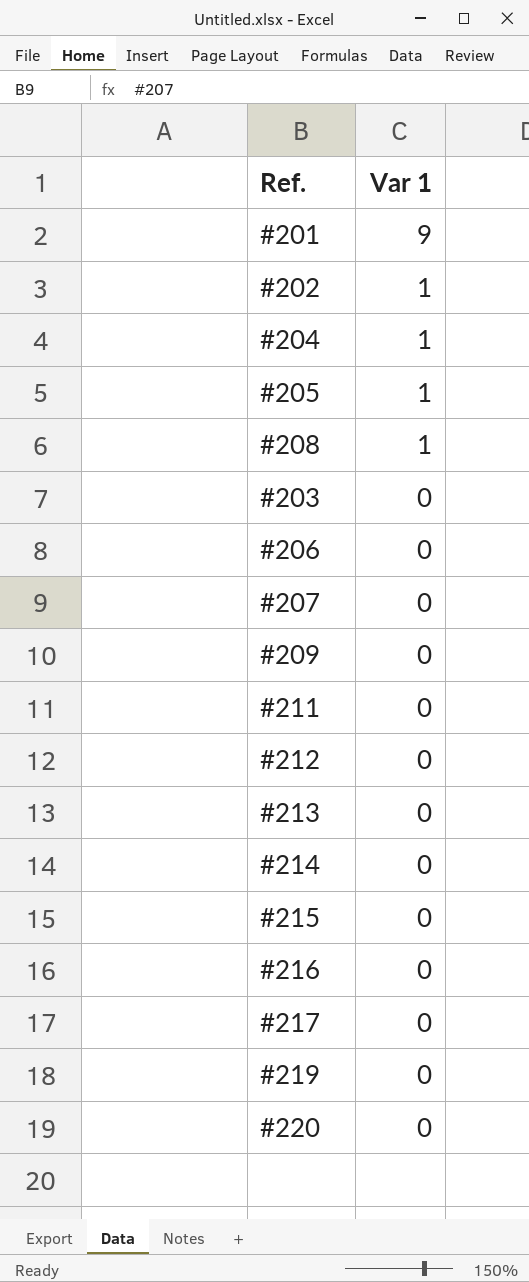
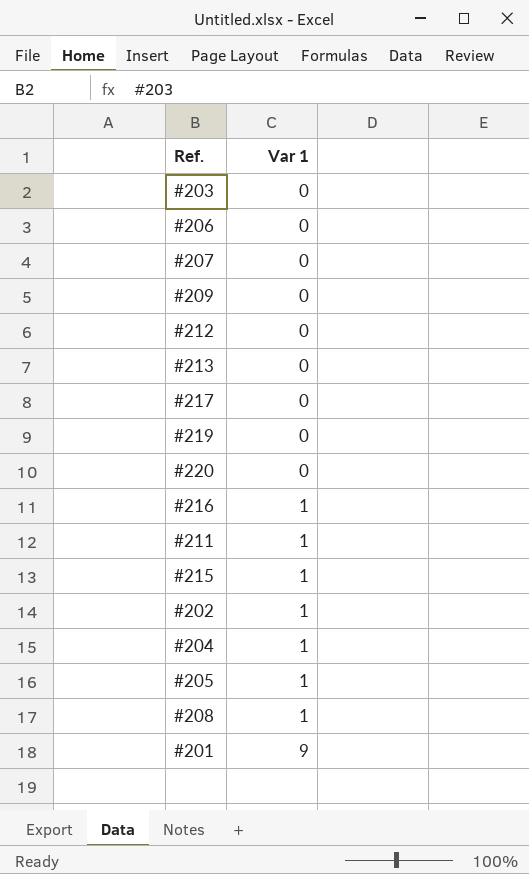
row order: Var 1 descending -> Var 1 ascending
row #214: 0 -> none
#216 | Var 1: 0 -> 1
#211 | Var 1: 0 -> 1
#215 | Var 1: 0 -> 1

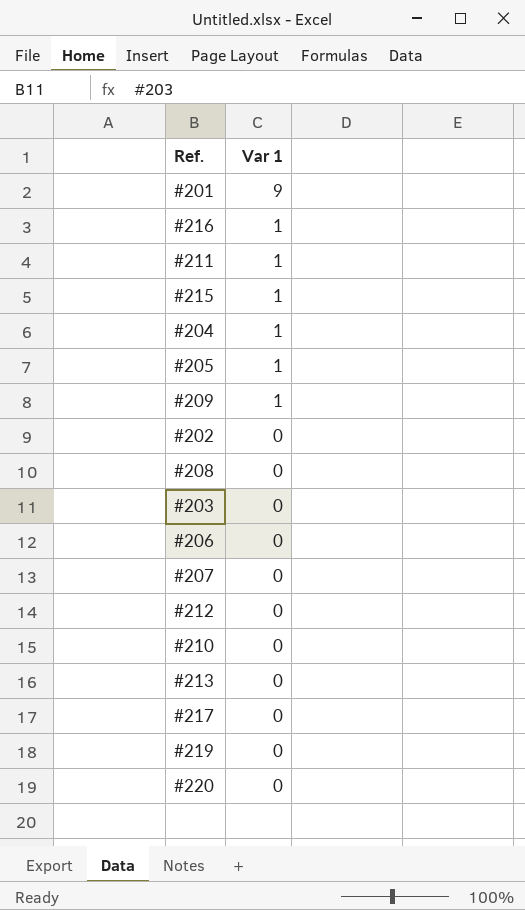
row order: Var 1 ascending -> Var 1 descending
#209 | Var 1: 0 -> 1
#202 | Var 1: 1 -> 0
#208 | Var 1: 1 -> 0
row #210: none -> 0

